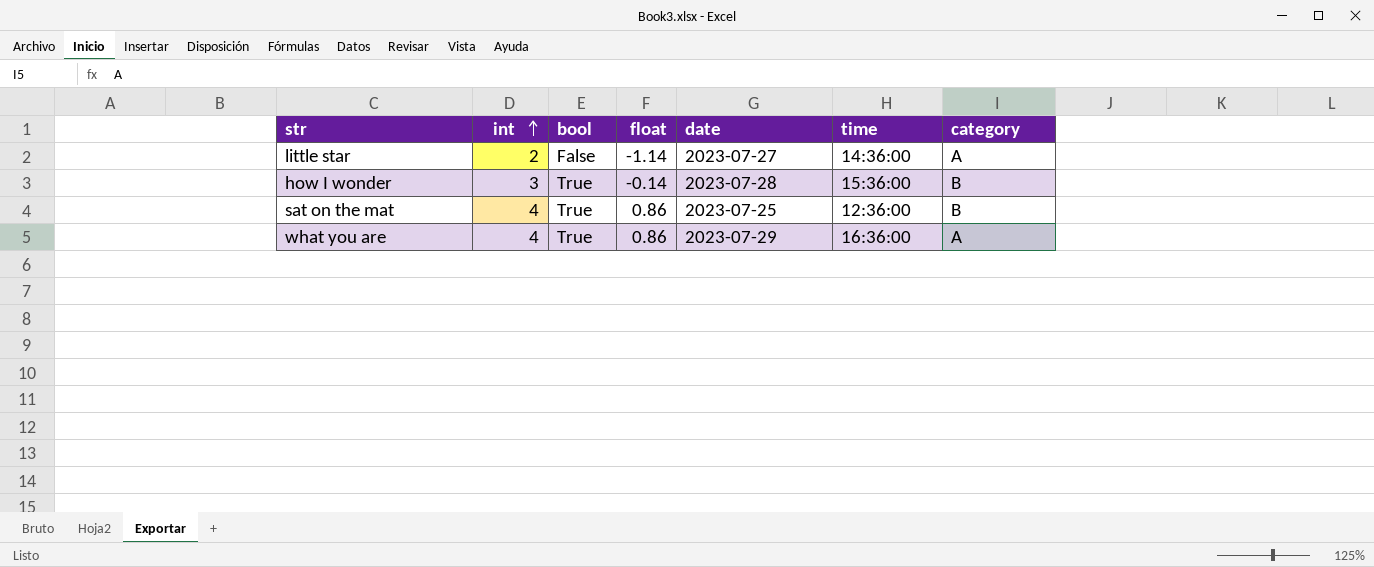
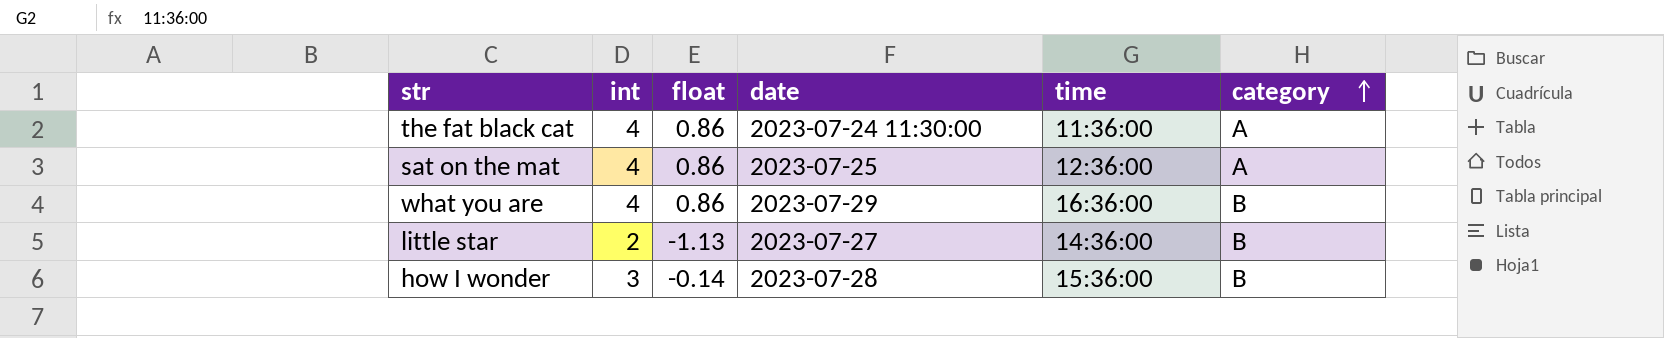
row order: int ascending -> category ascending
column bool | position: 3 -> none
row the fat black cat: none -> 4 | 0.86 | 2023-07-24 11:30:00 | 11:36:00 | A
sat on the mat | category: B -> A
what you are | category: A -> B
little star | float: -1.14 -> -1.13
little star | category: A -> B

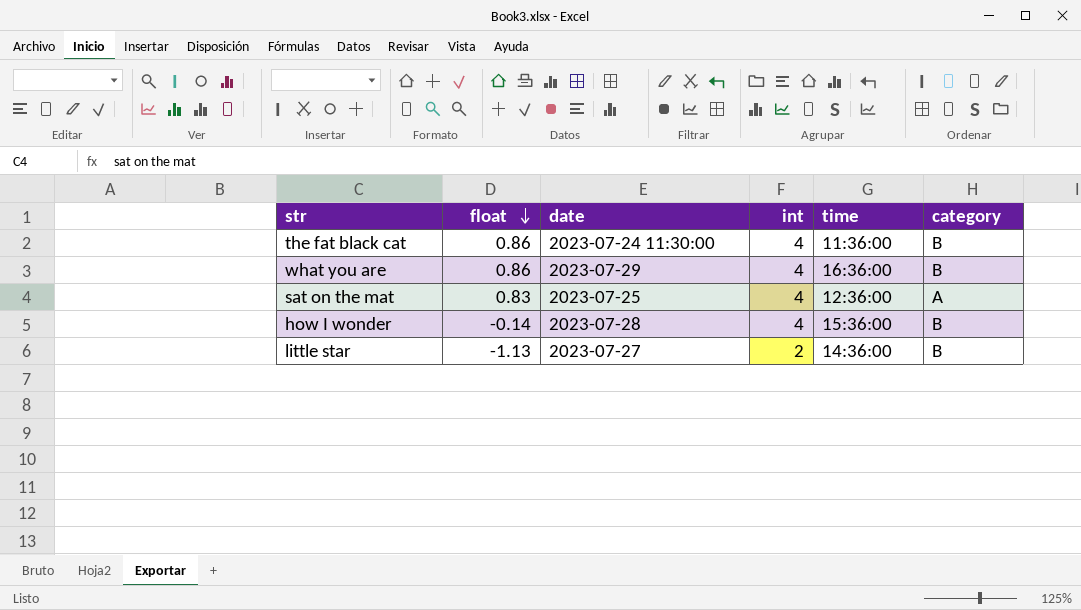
row order: category ascending -> float descending
column int | position: 2 -> 4
the fat black cat | category: A -> B
sat on the mat | float: 0.86 -> 0.83
how I wonder | int: 3 -> 4

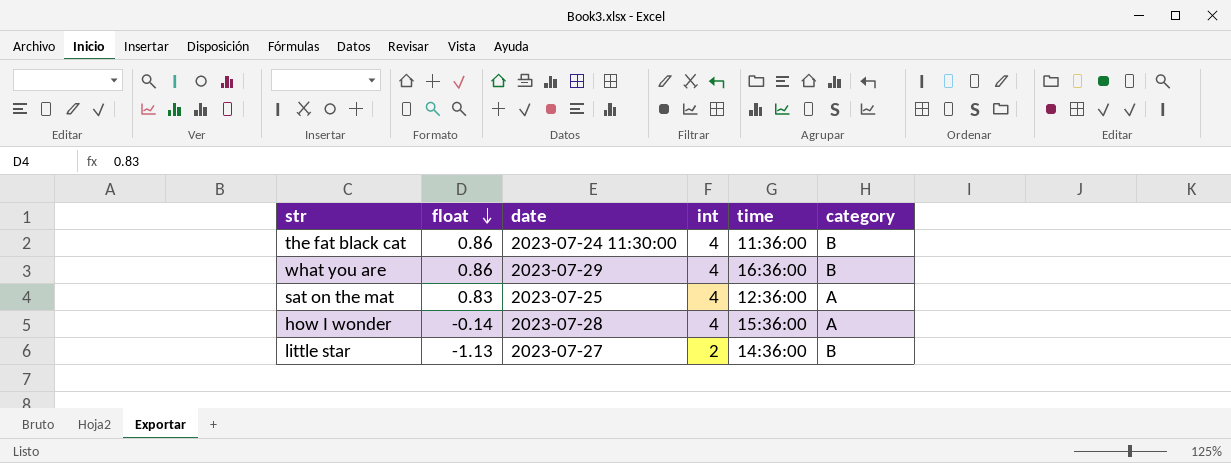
how I wonder | category: B -> A

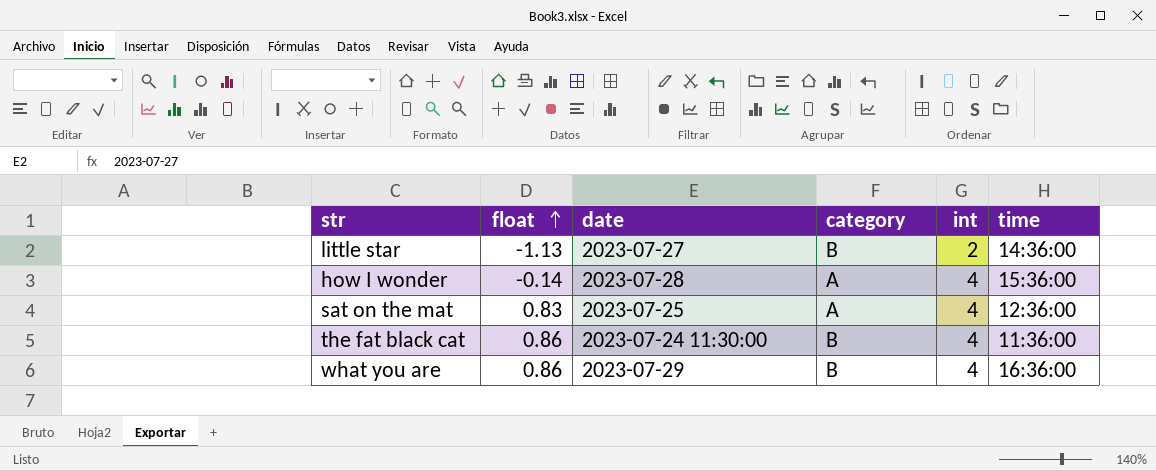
row order: float descending -> float ascending
column category | position: 6 -> 4

